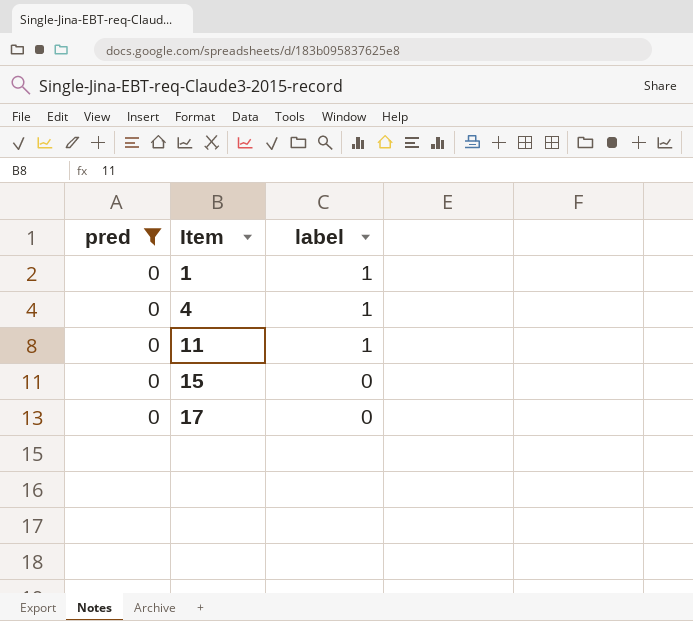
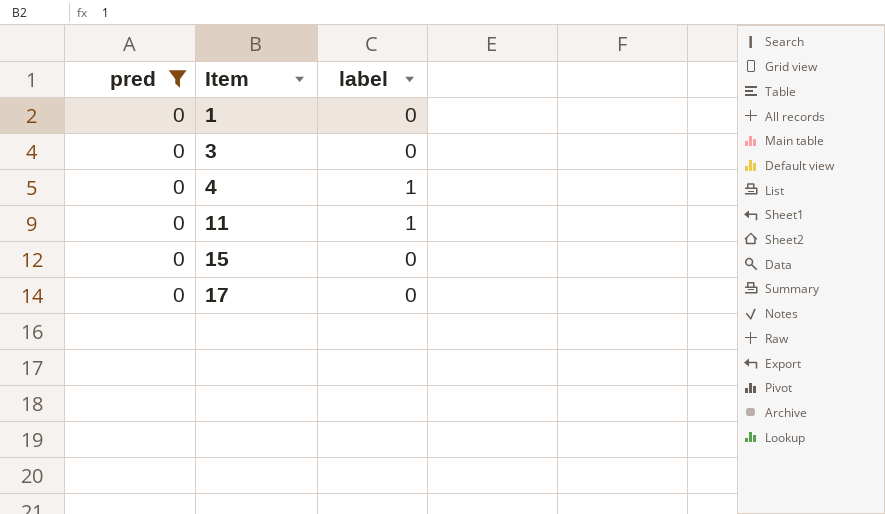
1 | label: 1 -> 0
row 3: none -> 0 | 0

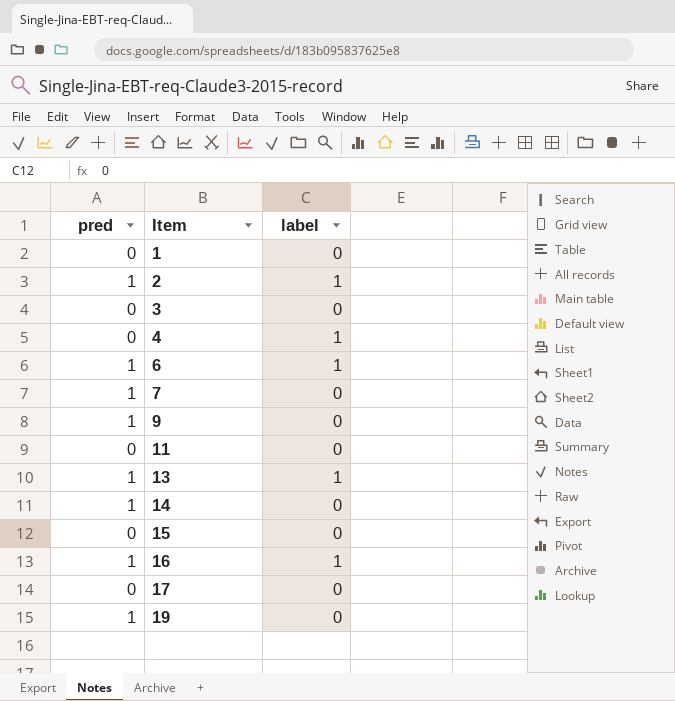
filter: pred = 0 -> none
11 | label: 1 -> 0

